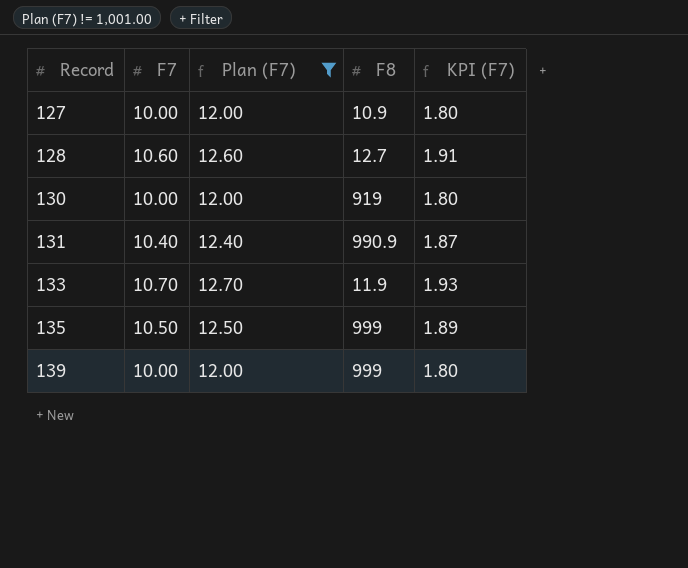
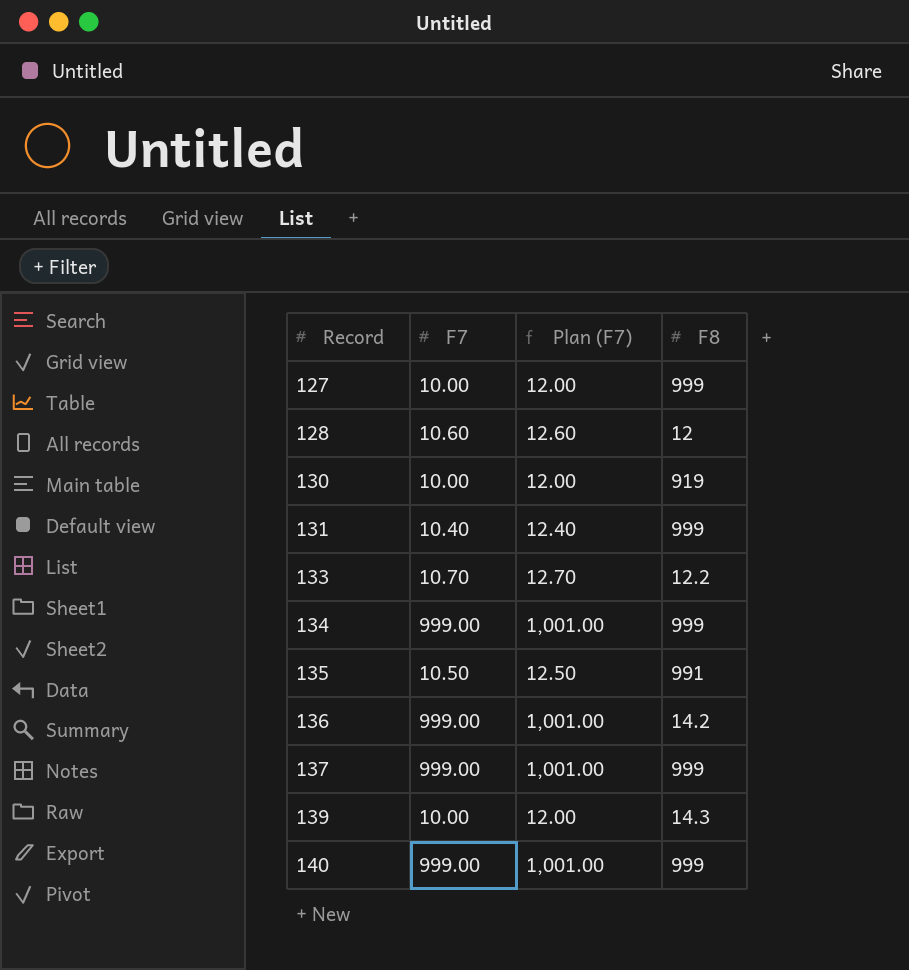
filter: Plan (F7) != 1,001.00 -> none
column KPI (F7) | formula: [F7] * 0.18 -> none
127 | F8: 10.9 -> 999
128 | F8: 12.7 -> 12
131 | F8: 990.9 -> 999
133 | F8: 11.9 -> 12.2
135 | F8: 999 -> 991
139 | F8: 999 -> 14.3

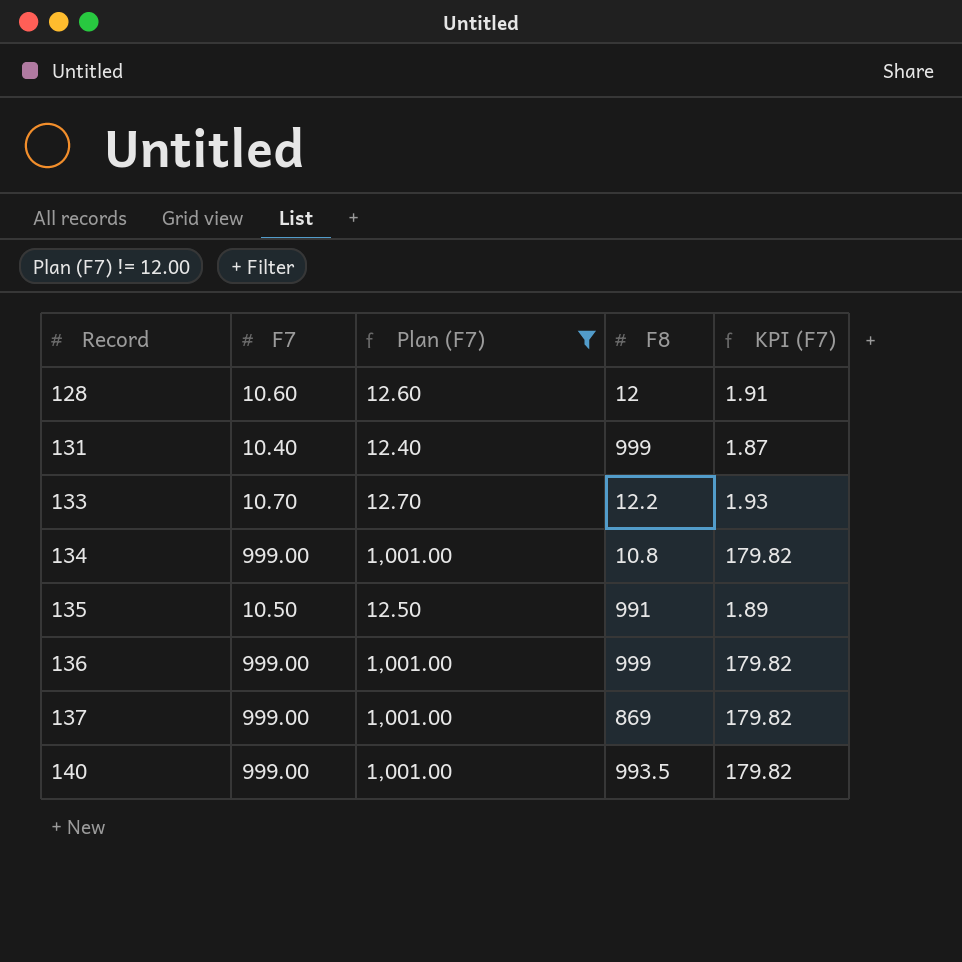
filter: none -> Plan (F7) != 12.00
column KPI (F7) | formula: none -> [F7] * 0.18
134 | F8: 999 -> 10.8
136 | F8: 14.2 -> 999
137 | F8: 999 -> 869
140 | F8: 999 -> 993.5

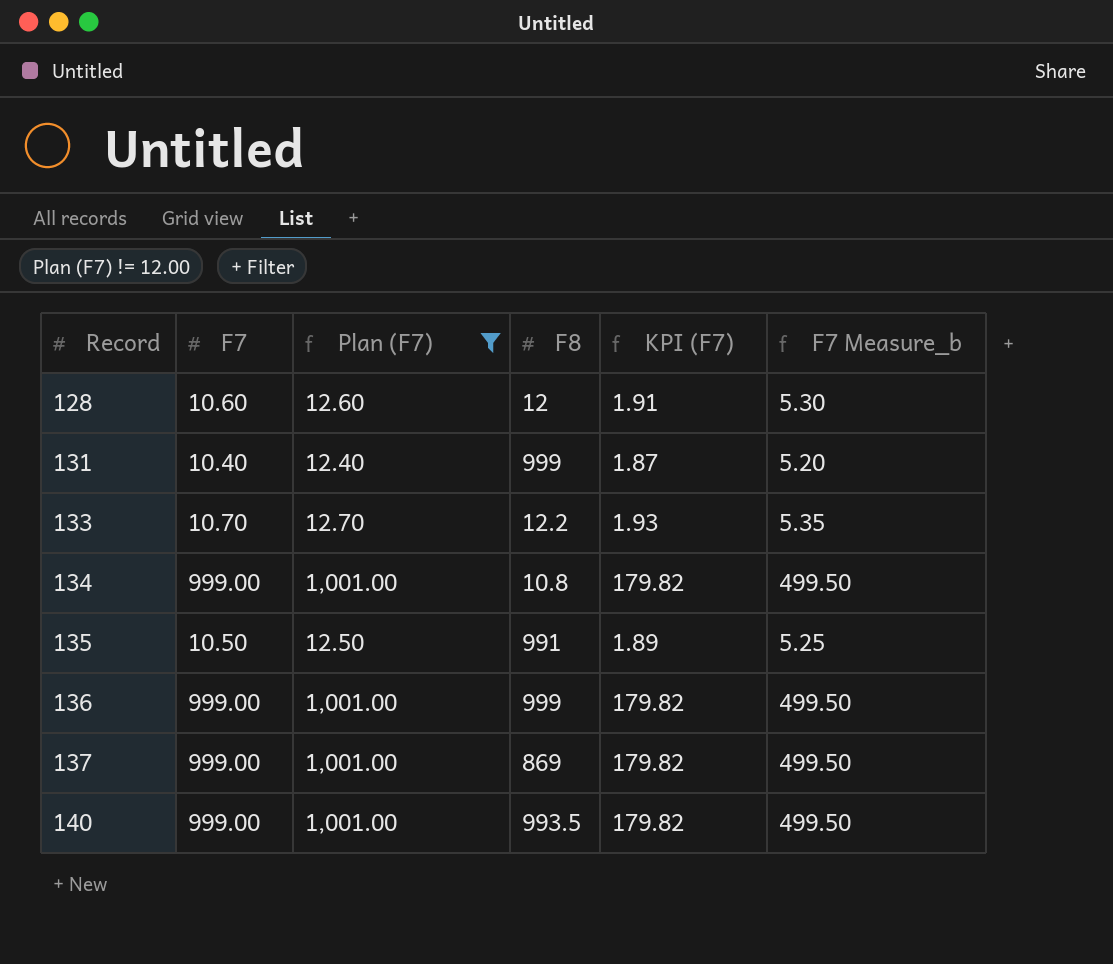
column F7 Measure_b | formula: none -> [F7] * 0.5

